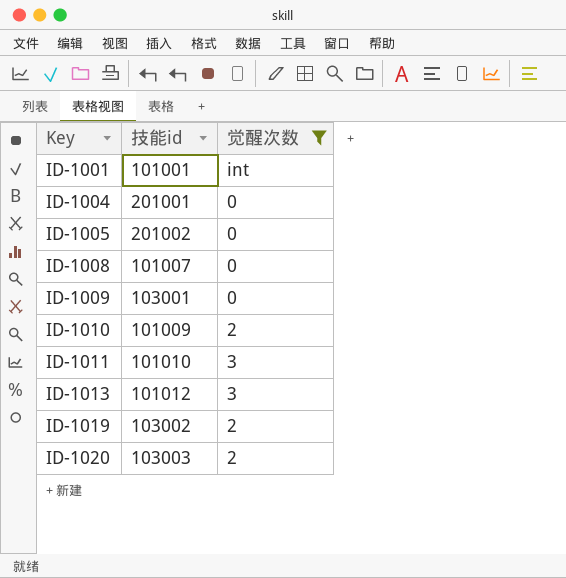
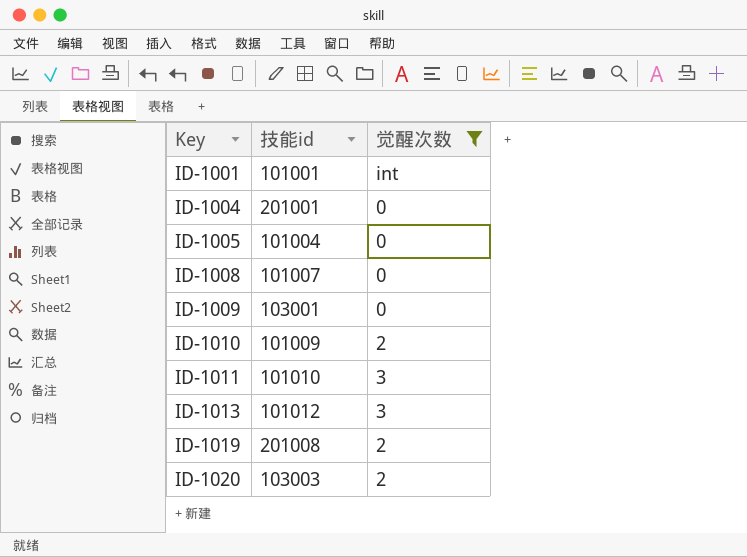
ID-1005 | 技能id: 201002 -> 101004
ID-1019 | 技能id: 103002 -> 201008

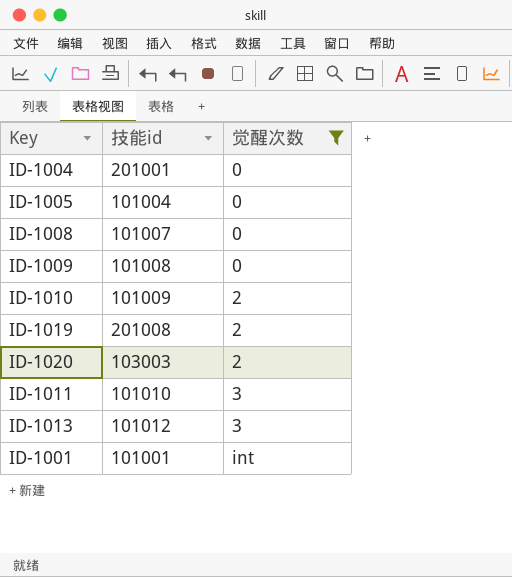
row order: Key ascending -> 觉醒次数 ascending
ID-1009 | 技能id: 103001 -> 101008

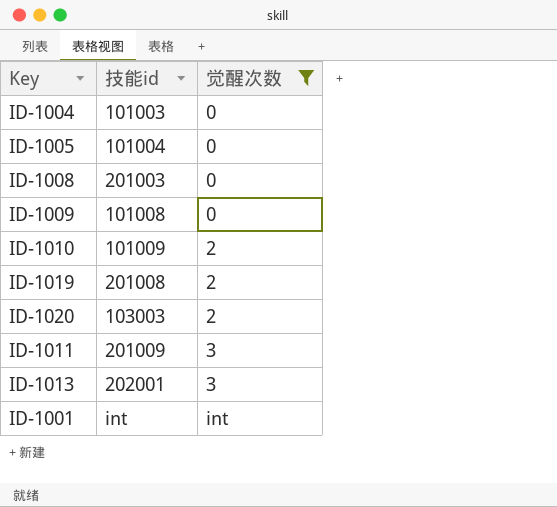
ID-1004 | 技能id: 201001 -> 101003
ID-1008 | 技能id: 101007 -> 201003
ID-1011 | 技能id: 101010 -> 201009
ID-1013 | 技能id: 101012 -> 202001
ID-1001 | 技能id: 101001 -> int

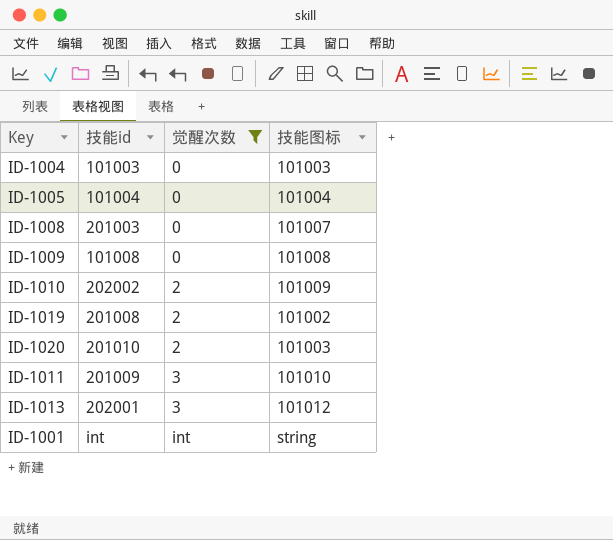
column 技能图标 | position: none -> 4
ID-1010 | 技能id: 101009 -> 202002
ID-1020 | 技能id: 103003 -> 201010

